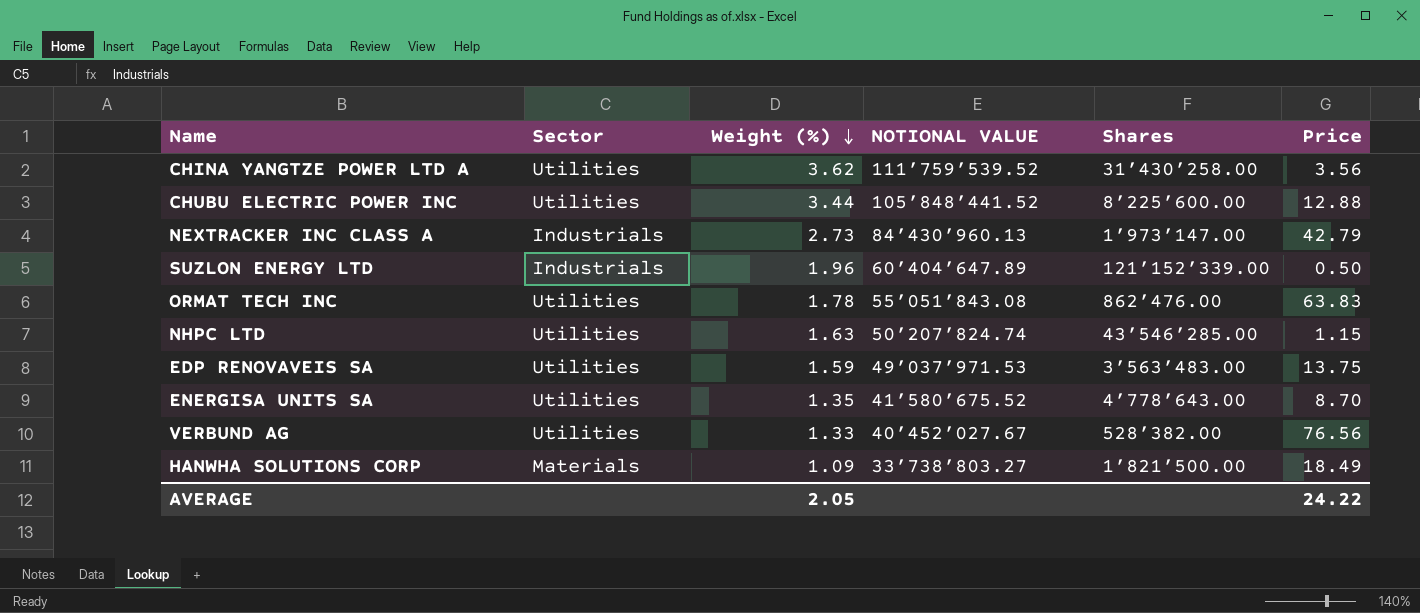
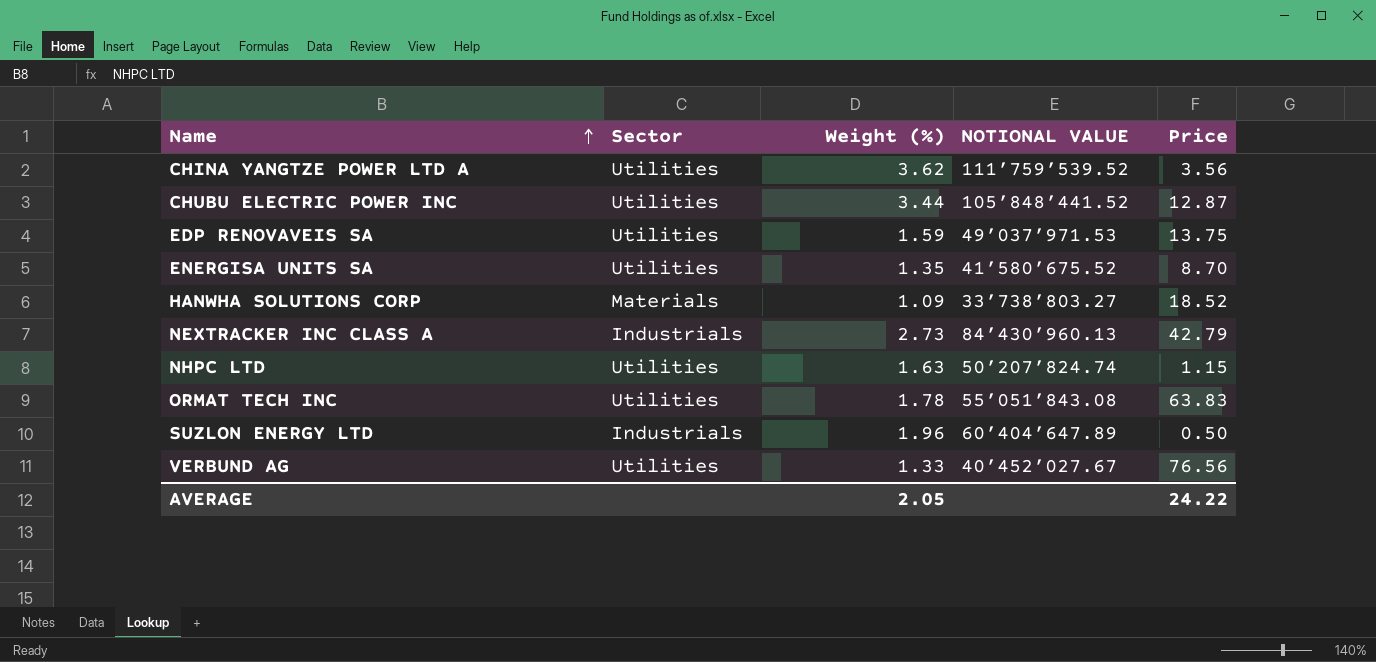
row order: Weight (%) descending -> Name ascending
column Shares | position: 5 -> none
CHUBU ELECTRIC POWER INC | Price: 12.88 -> 12.87
HANWHA SOLUTIONS CORP | Price: 18.49 -> 18.52

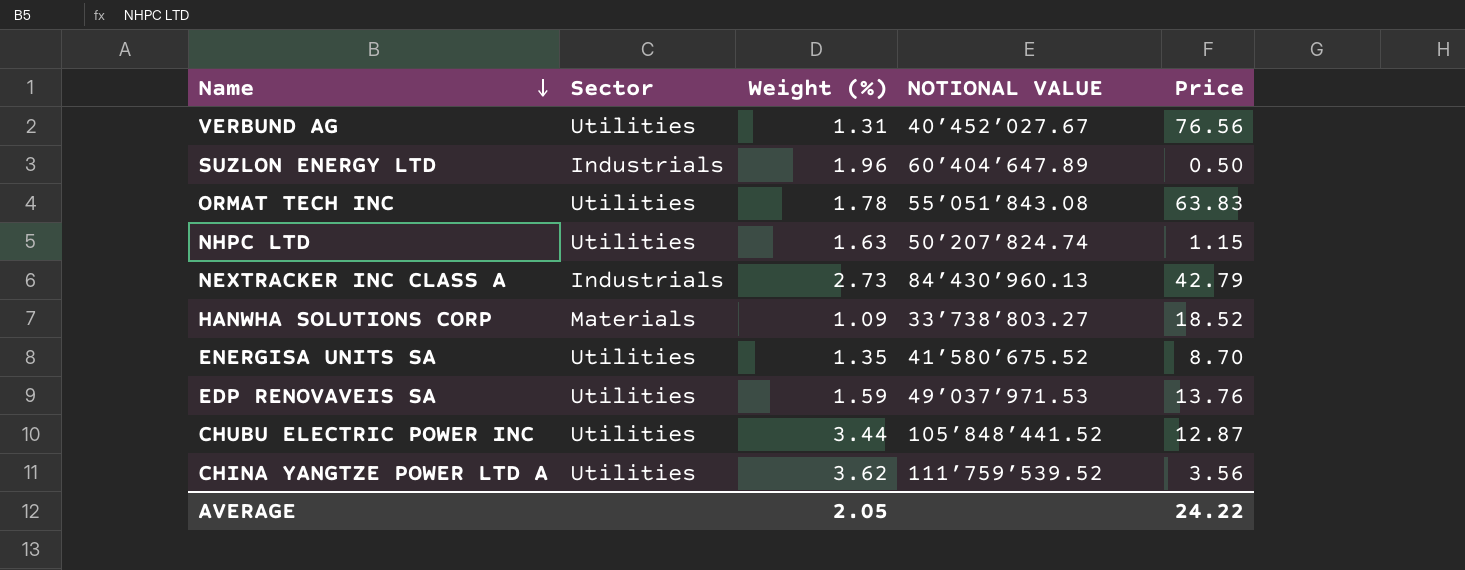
row order: Name ascending -> Name descending
VERBUND AG | Weight (%): 1.33 -> 1.31
EDP RENOVAVEIS SA | Price: 13.75 -> 13.76

